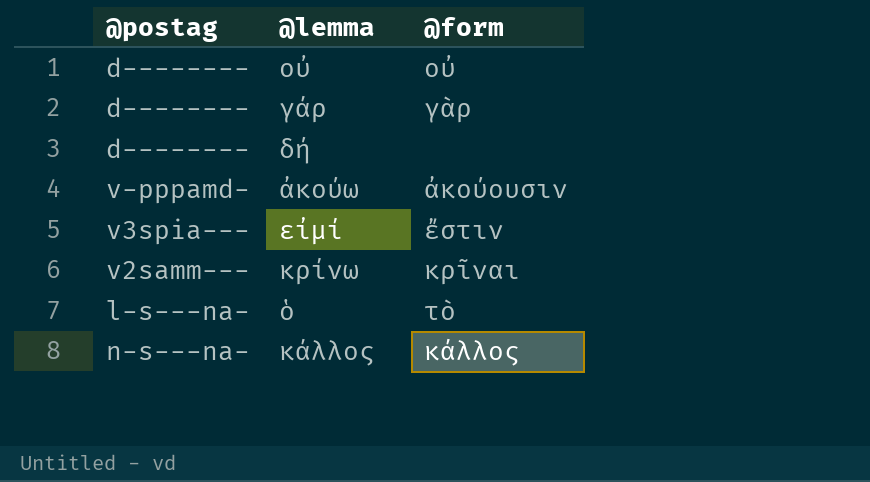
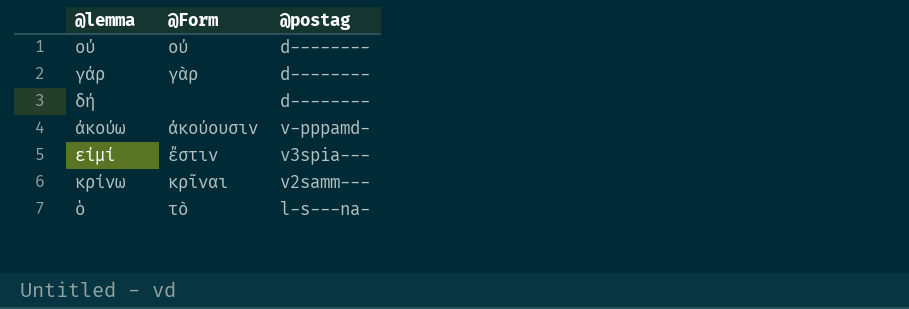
column name: @form -> @Form
column @postag | position: 1 -> 3
row κάλλος: n-s---na- | κάλλος -> none

